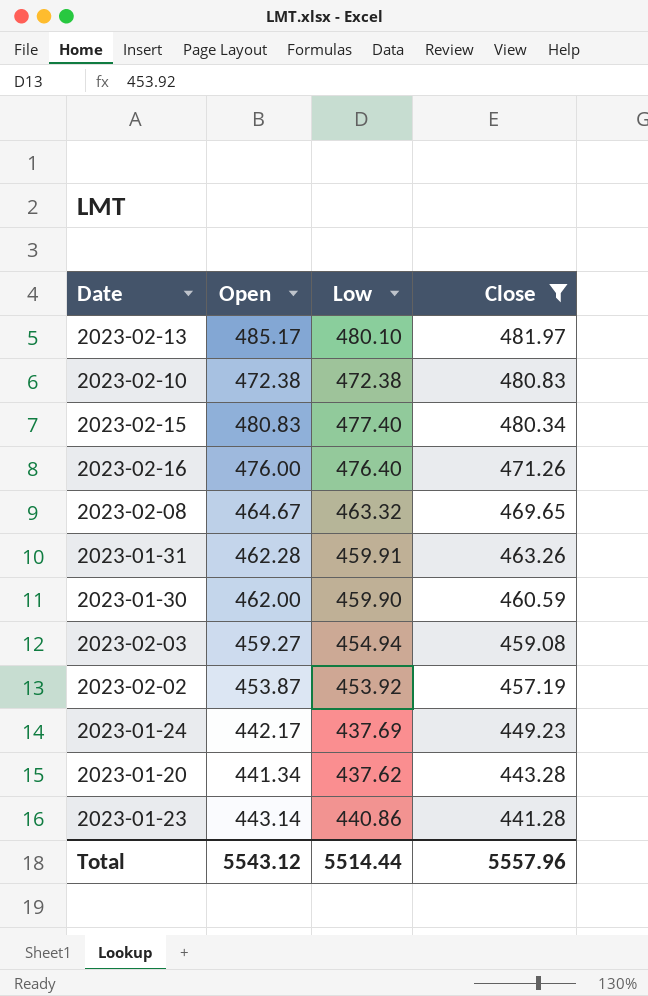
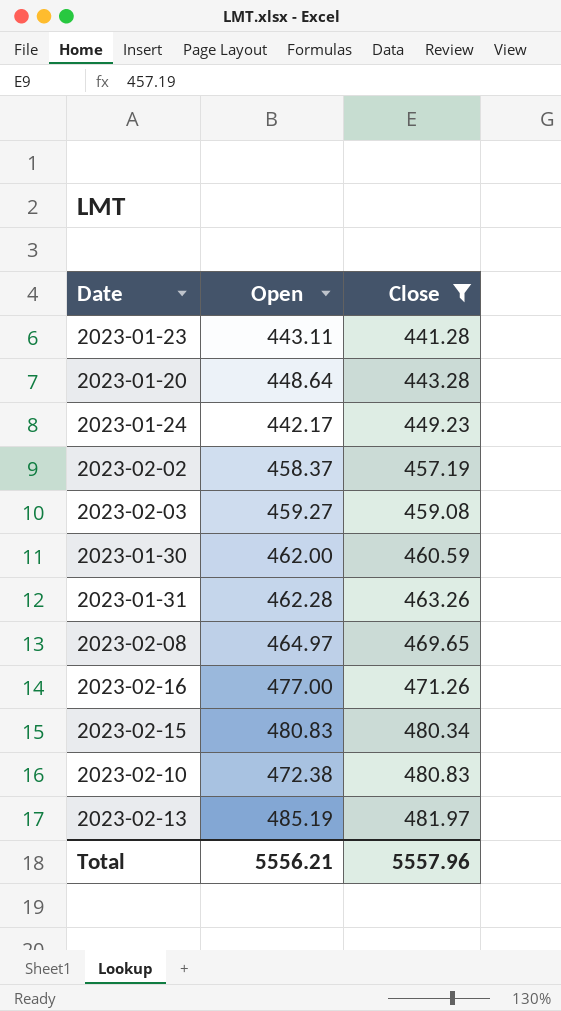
row order: Close descending -> Close ascending
column Low | position: 3 -> none
2023-01-23 | Open: 443.14 -> 443.11
2023-01-20 | Open: 441.34 -> 448.64
2023-02-02 | Open: 453.87 -> 458.37
2023-02-08 | Open: 464.67 -> 464.97
2023-02-16 | Open: 476.00 -> 477.00
2023-02-13 | Open: 485.17 -> 485.19
Total | Open: 5543.12 -> 5556.21

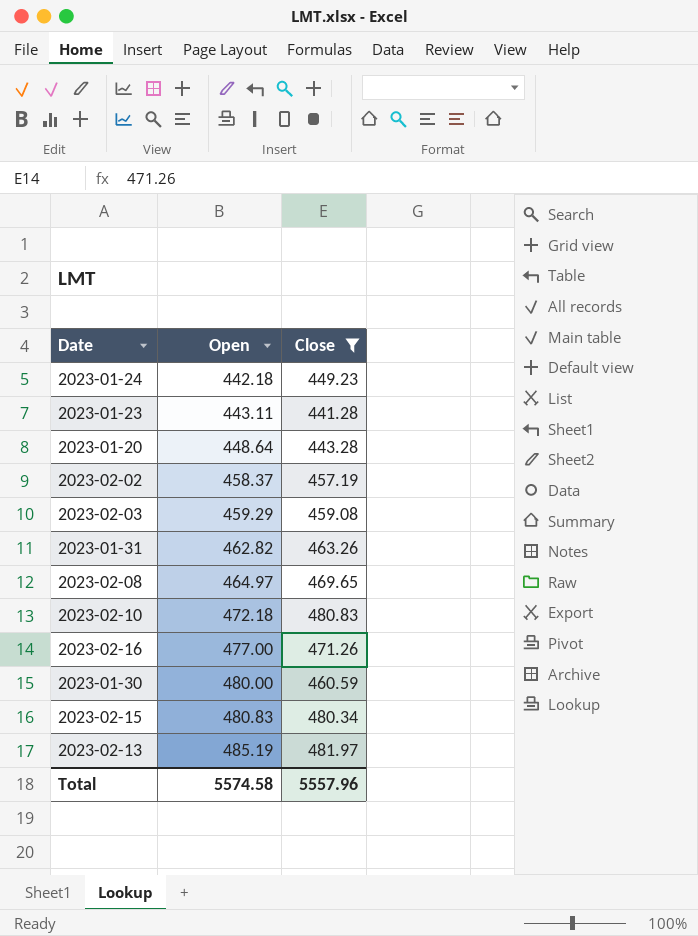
row order: Close ascending -> Open ascending
2023-01-24 | Open: 442.17 -> 442.18
2023-02-03 | Open: 459.27 -> 459.29
2023-01-31 | Open: 462.28 -> 462.82
2023-02-10 | Open: 472.38 -> 472.18
2023-01-30 | Open: 462.00 -> 480.00
Total | Open: 5556.21 -> 5574.58

